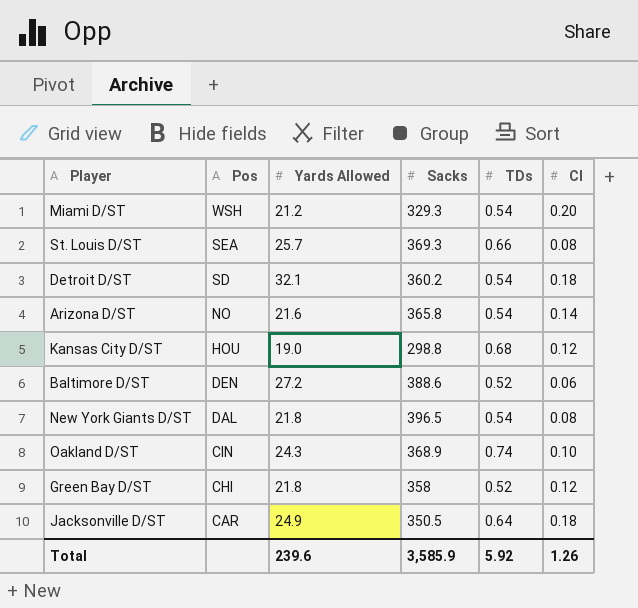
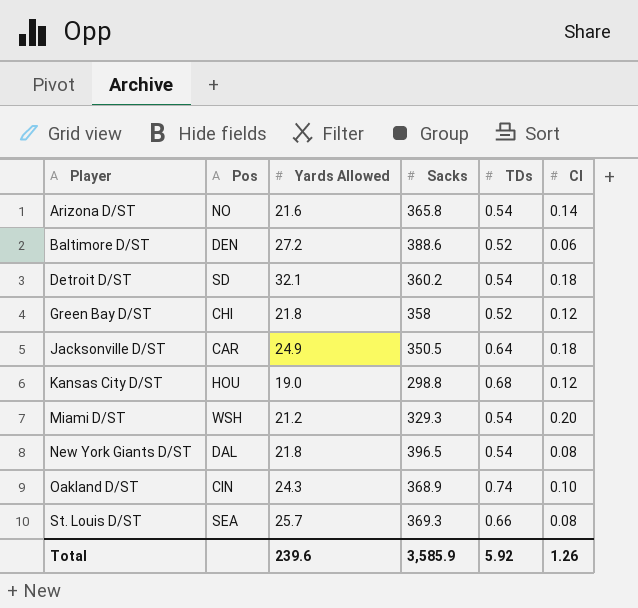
row order: Pos descending -> Player ascending

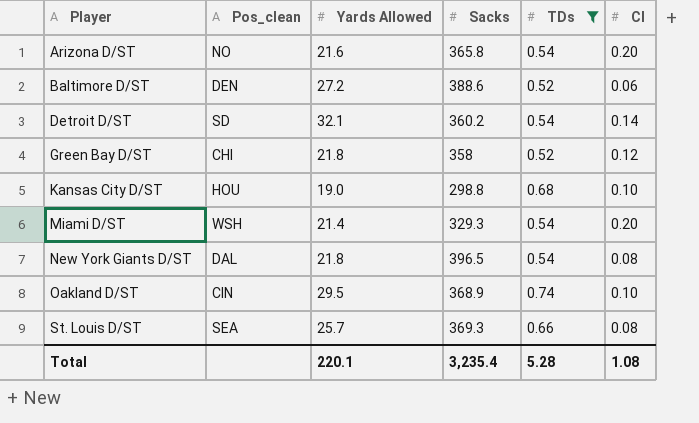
filter: none -> TDs != 0.64
column name: Pos -> Pos_clean
Arizona D/ST | CI: 0.14 -> 0.20
Detroit D/ST | CI: 0.18 -> 0.14
Kansas City D/ST | CI: 0.12 -> 0.10
Miami D/ST | Yards Allowed: 21.2 -> 21.4
Oakland D/ST | Yards Allowed: 24.3 -> 29.5
Total | Yards Allowed: 239.6 -> 220.1
Total | Sacks: 3,585.9 -> 3,235.4
Total | TDs: 5.92 -> 5.28
Total | CI: 1.26 -> 1.08

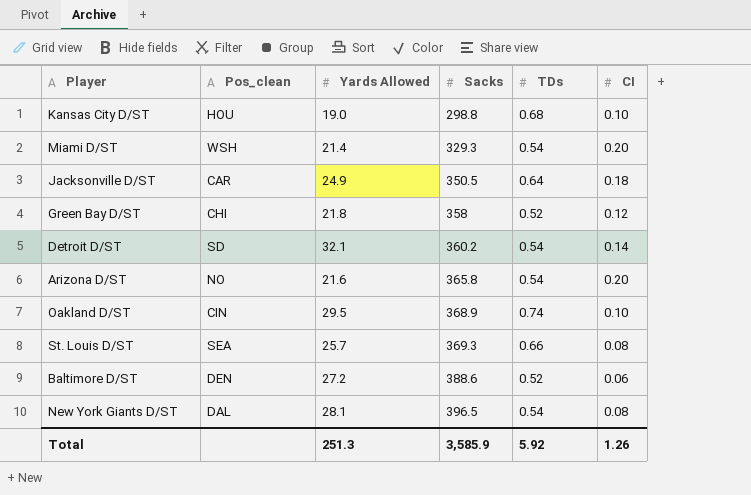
filter: TDs != 0.64 -> none
row order: Player ascending -> Sacks ascending
New York Giants D/ST | Yards Allowed: 21.8 -> 28.1
Total | Yards Allowed: 220.1 -> 251.3
Total | Sacks: 3,235.4 -> 3,585.9
Total | TDs: 5.28 -> 5.92
Total | CI: 1.08 -> 1.26

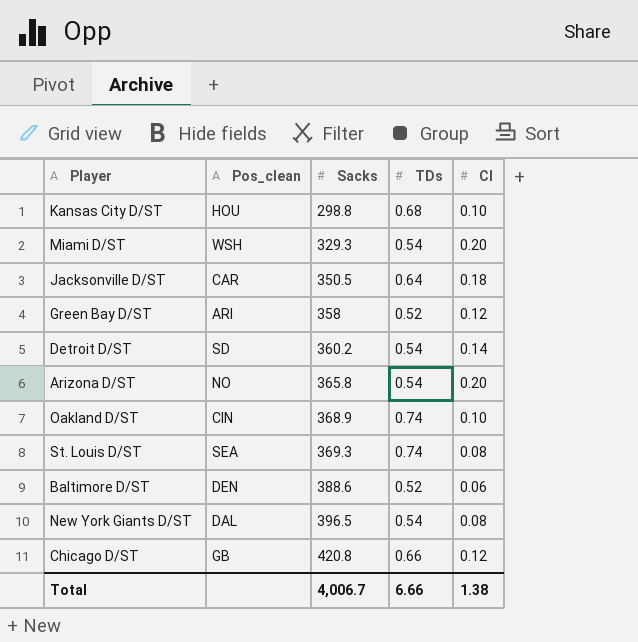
column Yards Allowed | position: 3 -> none
Green Bay D/ST | Pos_clean: CHI -> ARI
St. Louis D/ST | TDs: 0.66 -> 0.74
row Chicago D/ST: none -> GB | 420.8 | 0.66 | 0.12
Total | Sacks: 3,585.9 -> 4,006.7
Total | TDs: 5.92 -> 6.66
Total | CI: 1.26 -> 1.38

